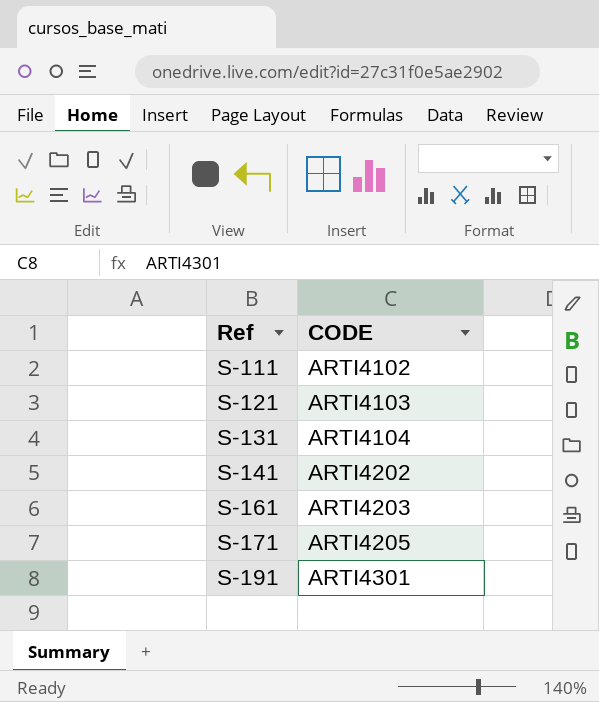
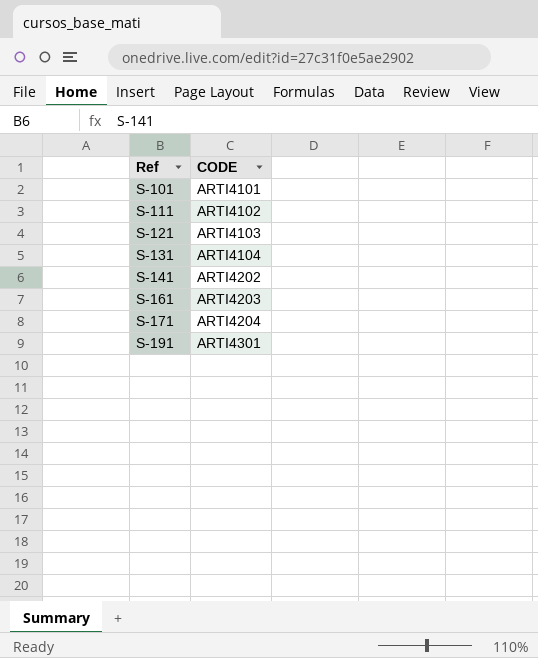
row S-101: none -> ARTI4101
S-171 | CODE: ARTI4205 -> ARTI4204

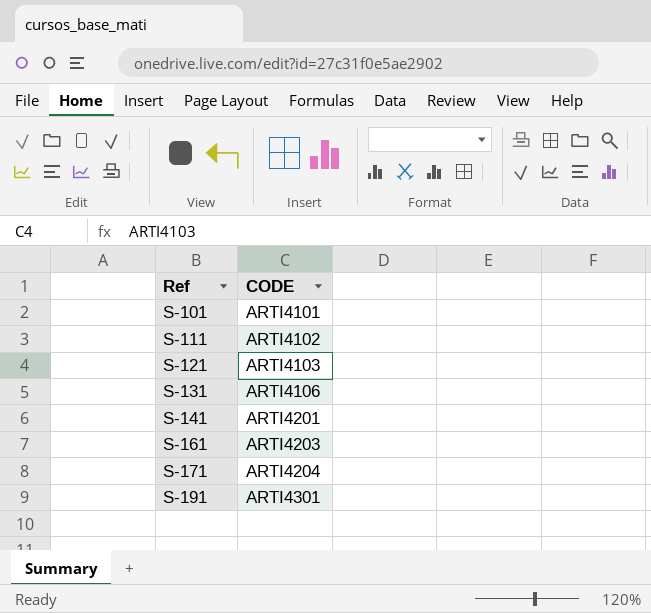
S-131 | CODE: ARTI4104 -> ARTI4106
S-141 | CODE: ARTI4202 -> ARTI4201

